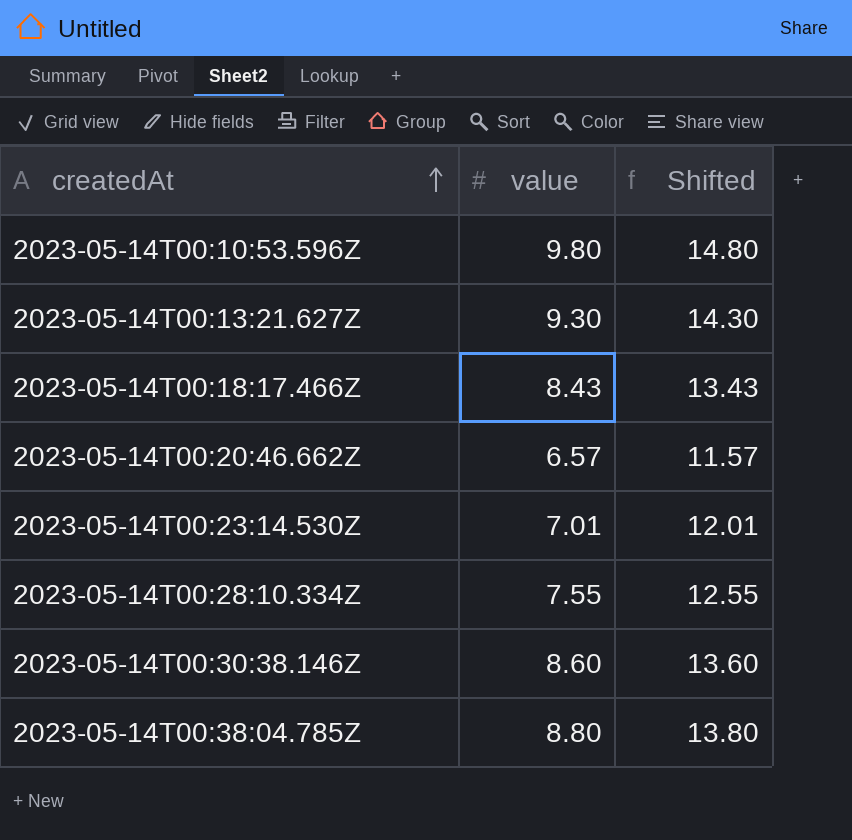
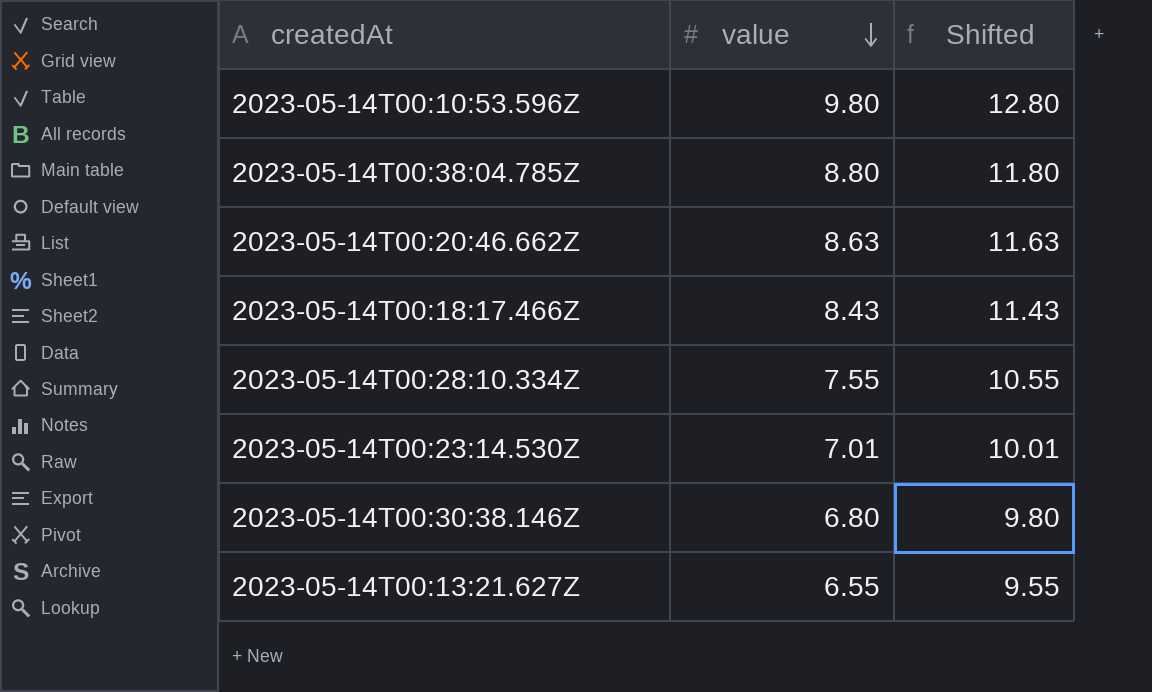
row order: createdAt ascending -> value descending
column Shifted | formula: [value] + 5 -> [value] + 3
2023-05-14T00:20:46.662Z | value: 6.57 -> 8.63
2023-05-14T00:30:38.146Z | value: 8.60 -> 6.80
2023-05-14T00:13:21.627Z | value: 9.30 -> 6.55

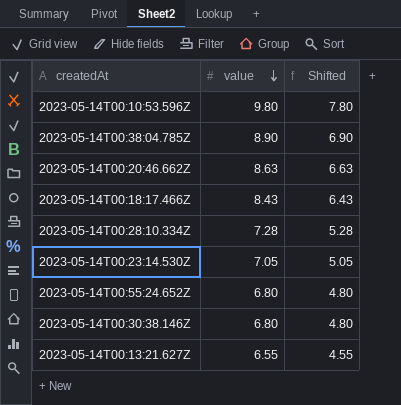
column Shifted | formula: [value] + 3 -> [value] - 2
2023-05-14T00:38:04.785Z | value: 8.80 -> 8.90
2023-05-14T00:28:10.334Z | value: 7.55 -> 7.28
2023-05-14T00:23:14.530Z | value: 7.01 -> 7.05
row 2023-05-14T00:55:24.652Z: none -> 6.80 | 4.80

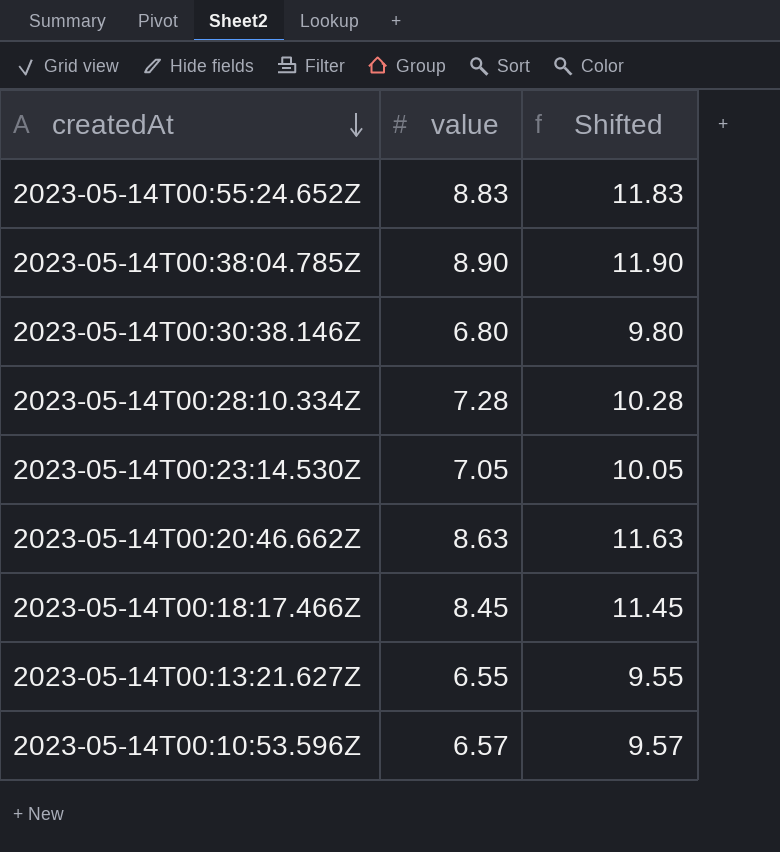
row order: value descending -> createdAt descending
column Shifted | formula: [value] - 2 -> [value] + 3
2023-05-14T00:55:24.652Z | value: 6.80 -> 8.83
2023-05-14T00:18:17.466Z | value: 8.43 -> 8.45
2023-05-14T00:10:53.596Z | value: 9.80 -> 6.57

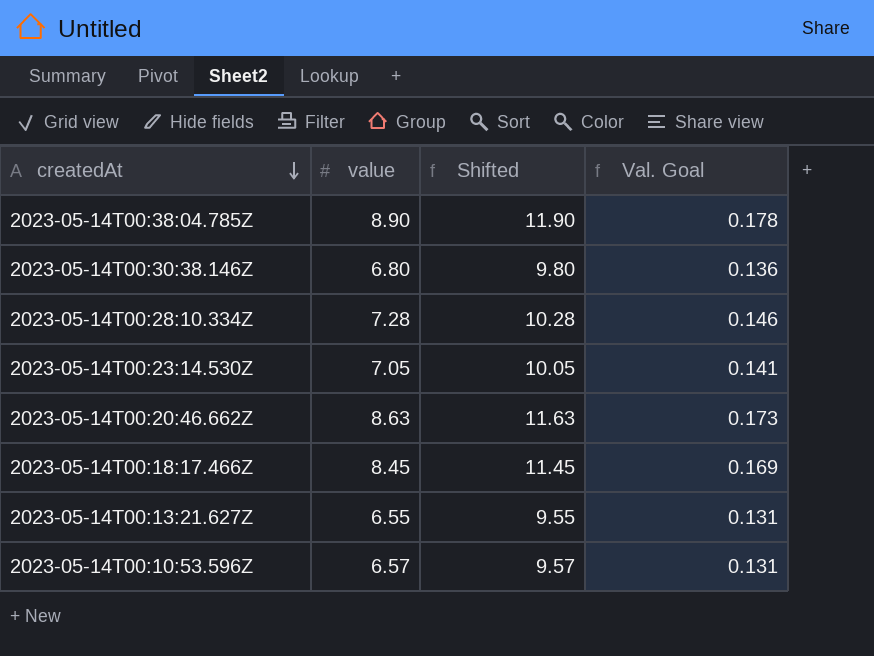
column Val. Goal | formula: none -> [value] * 0.02
row 2023-05-14T00:55:24.652Z: 8.83 | 11.83 -> none

